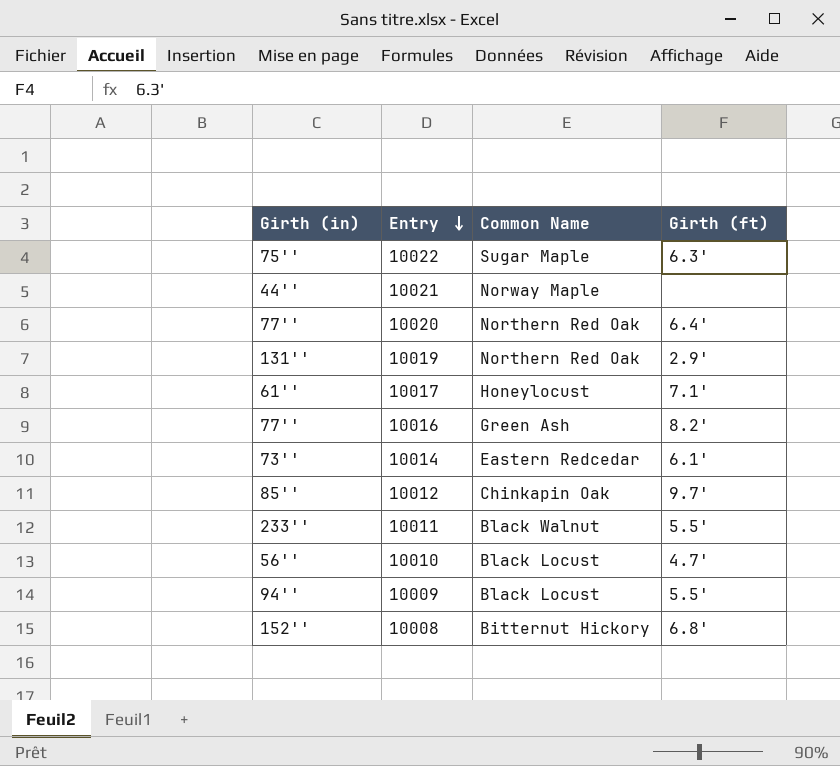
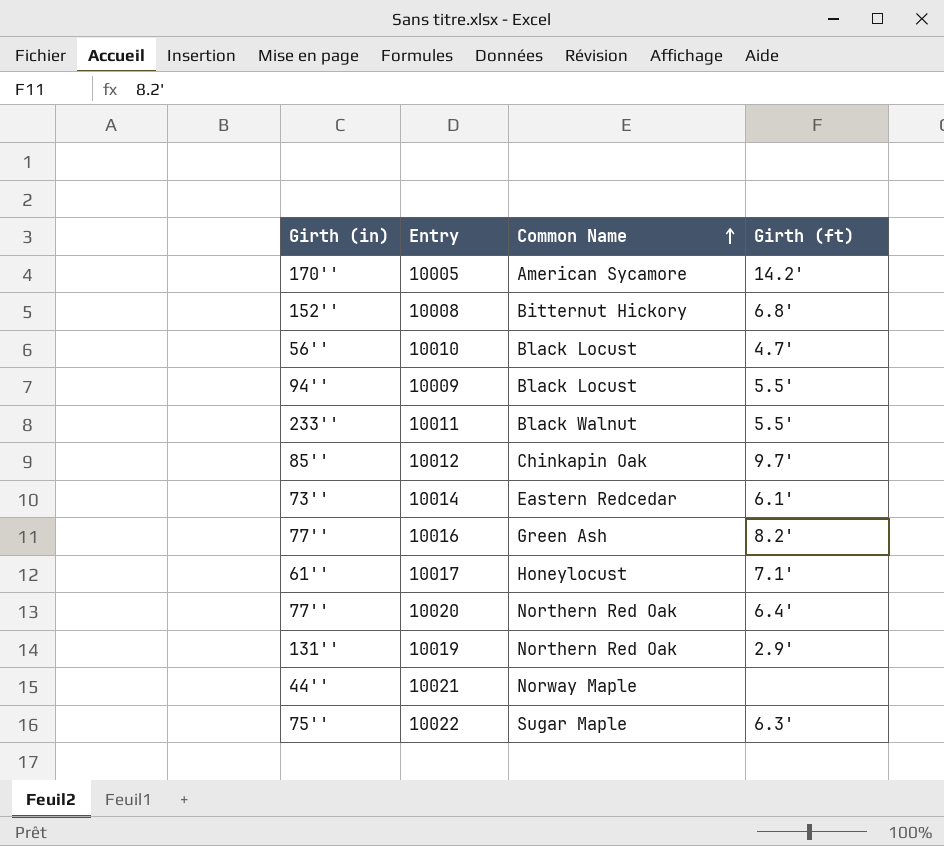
row order: Entry descending -> Common Name ascending
row 10005: none -> 170'' | American Sycamore | 14.2'

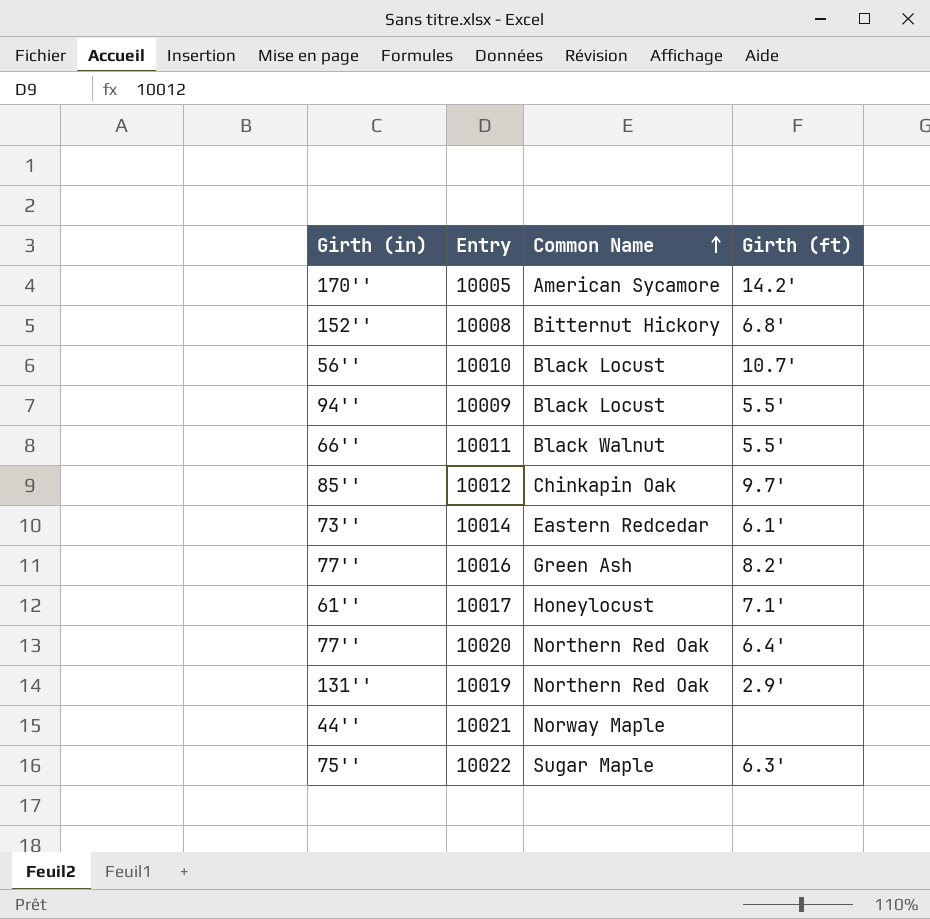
10010 | Girth (ft): 4.7' -> 10.7'
10011 | Girth (in): 233'' -> 66''

